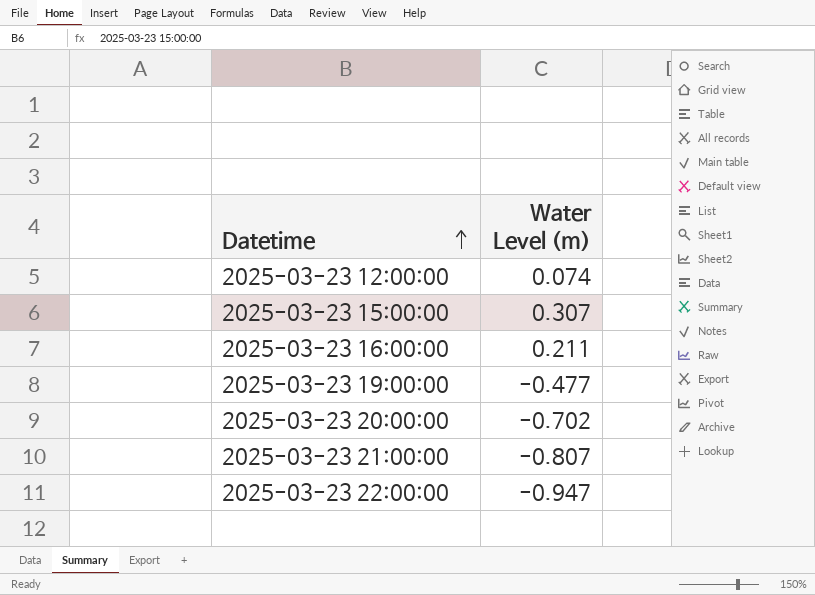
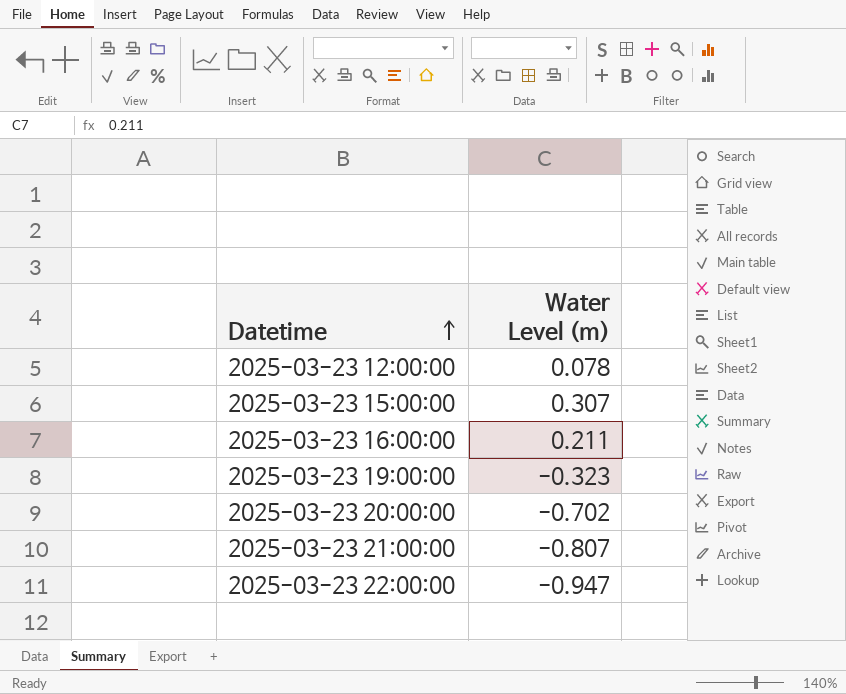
2025-03-23 12:00:00 | Water Level (m): 0.074 -> 0.078
2025-03-23 19:00:00 | Water Level (m): -0.477 -> -0.323

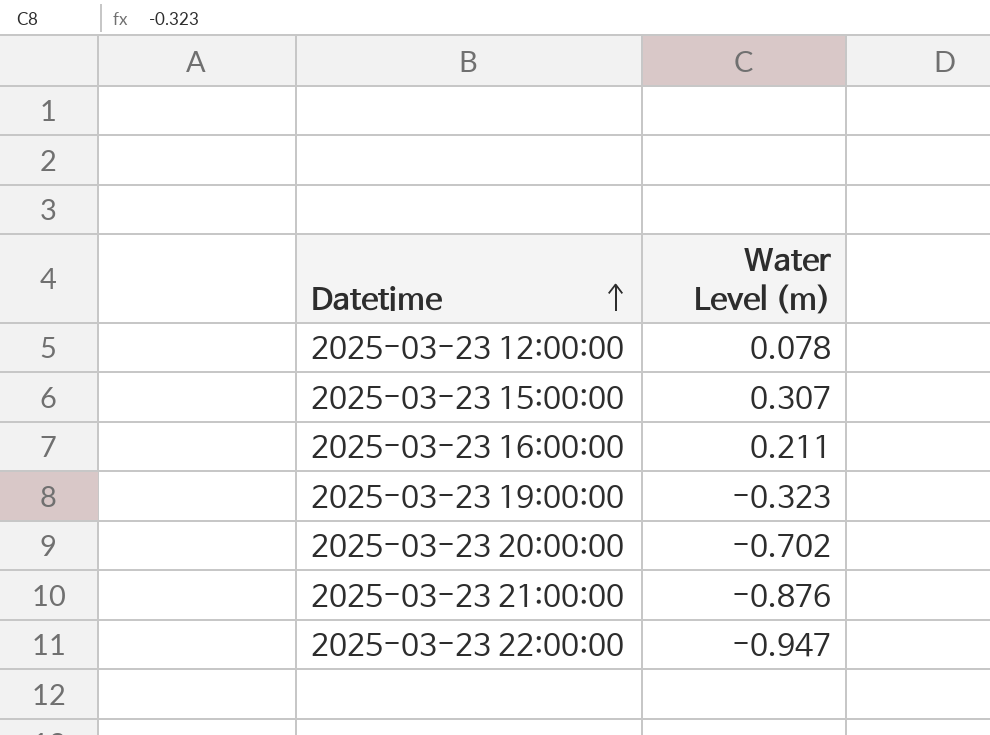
2025-03-23 21:00:00 | Water Level (m): -0.807 -> -0.876

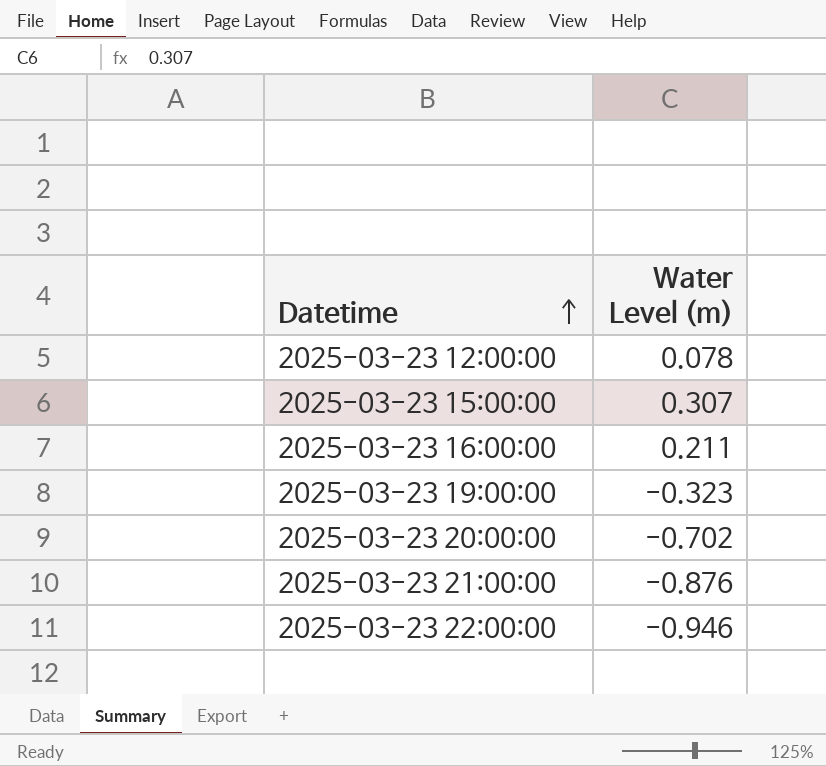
2025-03-23 22:00:00 | Water Level (m): -0.947 -> -0.946

